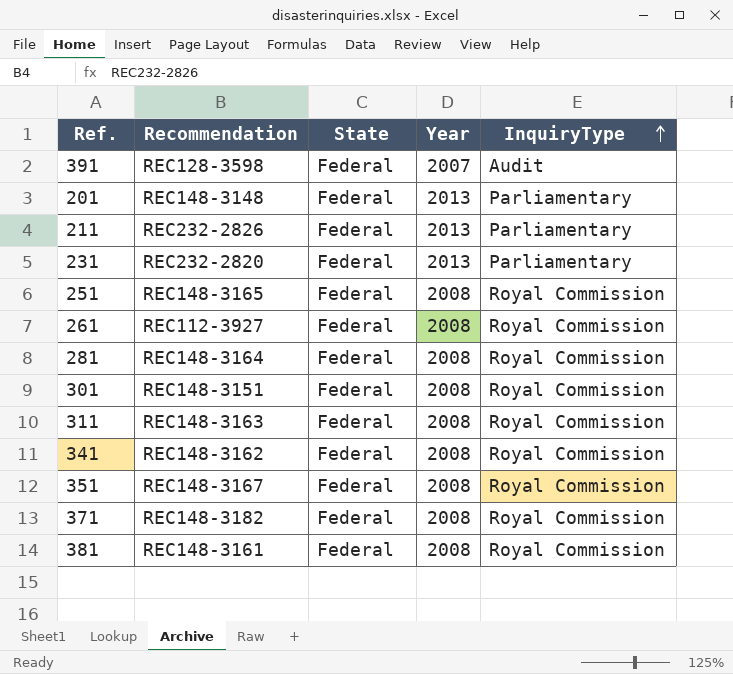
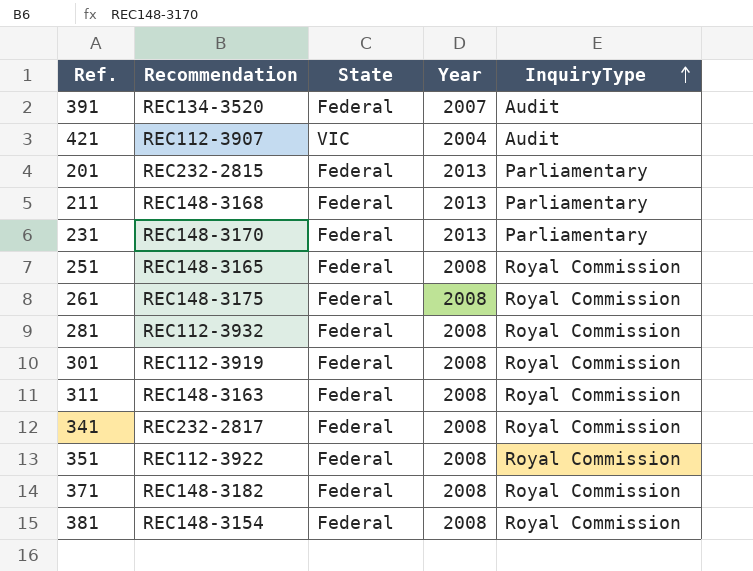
391 | Recommendation: REC128-3598 -> REC134-3520
row 421: none -> REC112-3907 | VIC | 2004 | Audit
201 | Recommendation: REC148-3148 -> REC232-2815
211 | Recommendation: REC232-2826 -> REC148-3168
231 | Recommendation: REC232-2820 -> REC148-3170
261 | Recommendation: REC112-3927 -> REC148-3175
281 | Recommendation: REC148-3164 -> REC112-3932
301 | Recommendation: REC148-3151 -> REC112-3919
341 | Recommendation: REC148-3162 -> REC232-2817
351 | Recommendation: REC148-3167 -> REC112-3922
381 | Recommendation: REC148-3161 -> REC148-3154

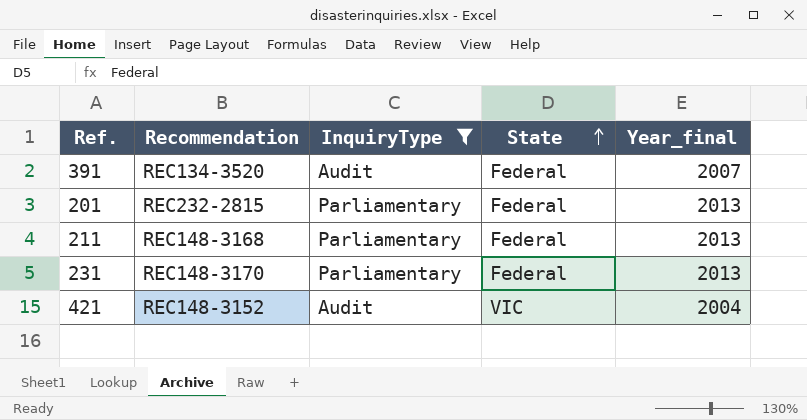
filter: none -> InquiryType != Royal Commission
row order: InquiryType ascending -> State ascending
column InquiryType | position: 5 -> 3
column name: Year -> Year_final
421 | Recommendation: REC112-3907 -> REC148-3152

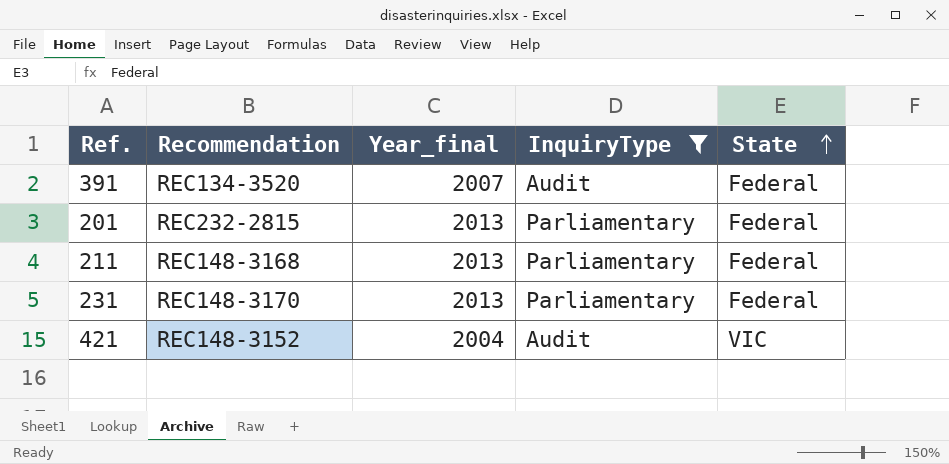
column Year_final | position: 5 -> 3

